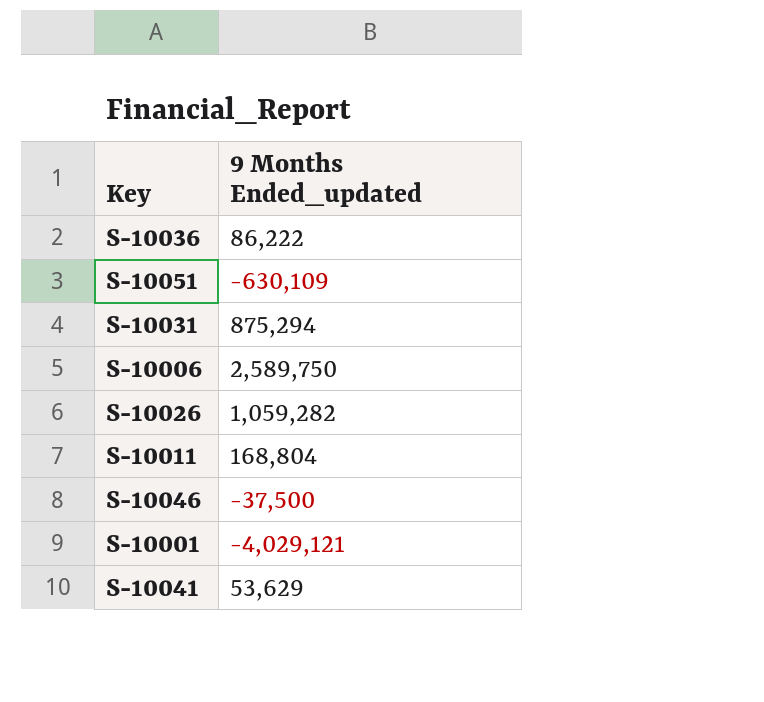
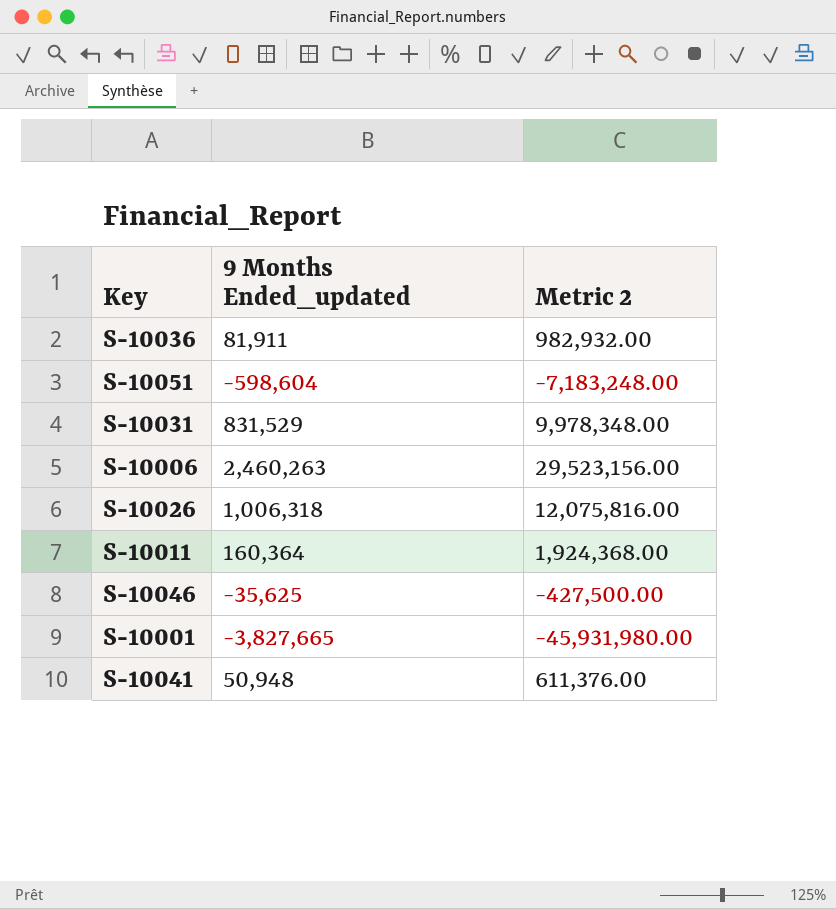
column Metric 2 | formula: none -> [9 Months Ended_updated] * 12
S-10036 | 9 Months Ended_updated: 86,222 -> 81,911
S-10051 | 9 Months Ended_updated: -630,109 -> -598,604
S-10031 | 9 Months Ended_updated: 875,294 -> 831,529
S-10006 | 9 Months Ended_updated: 2,589,750 -> 2,460,263
S-10026 | 9 Months Ended_updated: 1,059,282 -> 1,006,318
S-10011 | 9 Months Ended_updated: 168,804 -> 160,364
S-10046 | 9 Months Ended_updated: -37,500 -> -35,625
S-10001 | 9 Months Ended_updated: -4,029,121 -> -3,827,665
S-10041 | 9 Months Ended_updated: 53,629 -> 50,948

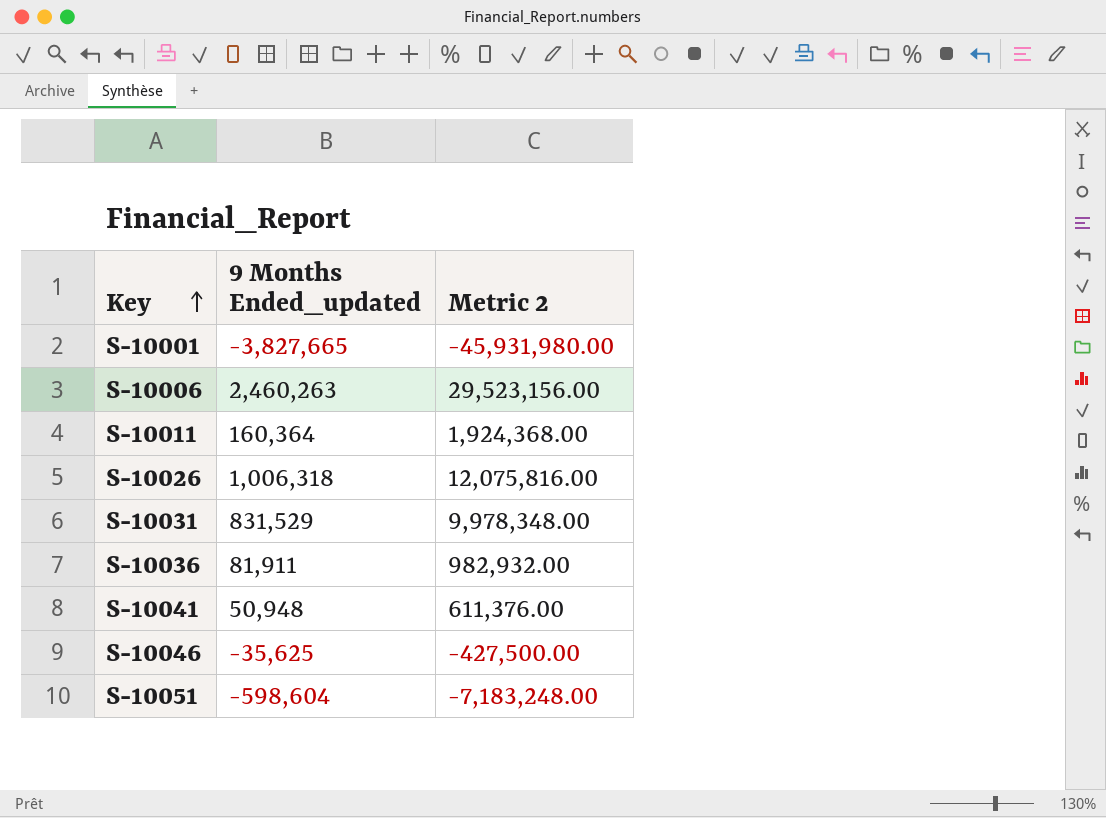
row order: none -> Key ascending

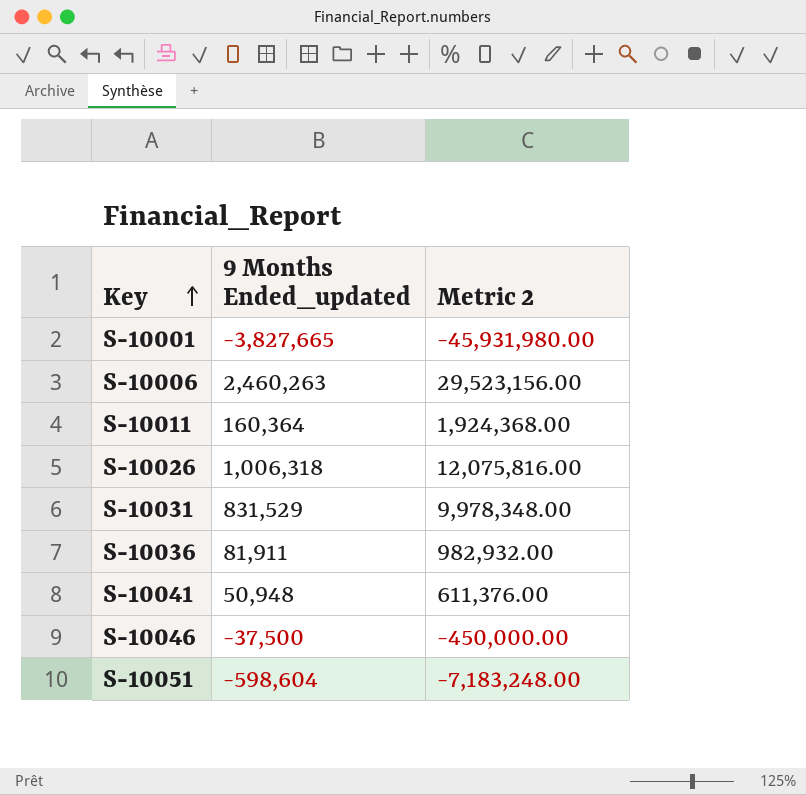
S-10046 | 9 Months Ended_updated: -35,625 -> -37,500
S-10046 | Metric 2: -427,500.00 -> -450,000.00

